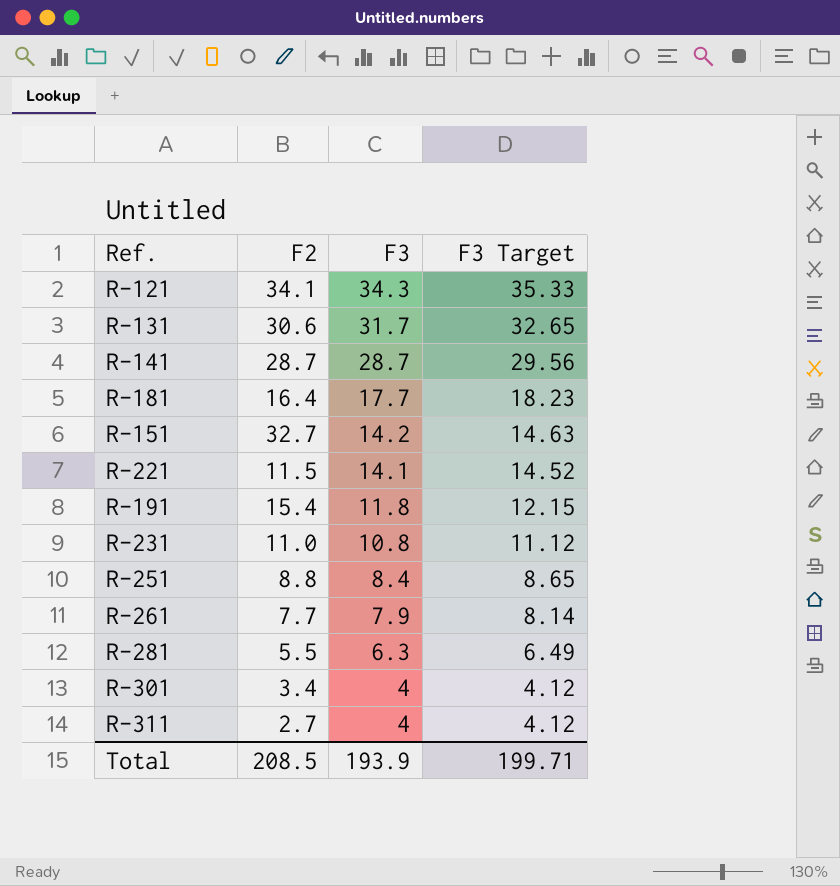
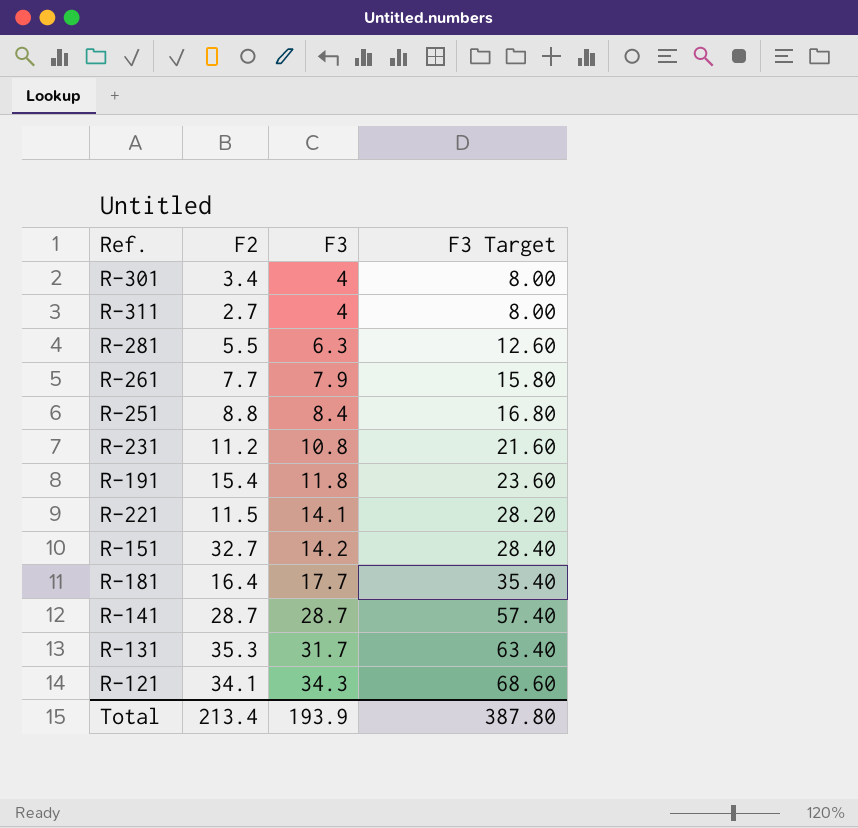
row order: F3 descending -> F3 ascending
column F3 Target | formula: [F3] * 1.03 -> [F3] * 2
R-231 | F2: 11.0 -> 11.2
R-131 | F2: 30.6 -> 35.3
Total | F2: 208.5 -> 213.4
Total | F3 Target: 199.71 -> 387.80

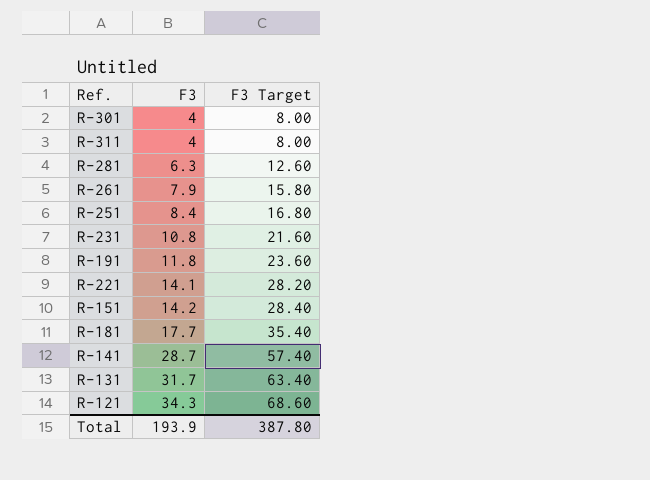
column F2 | position: 2 -> none

